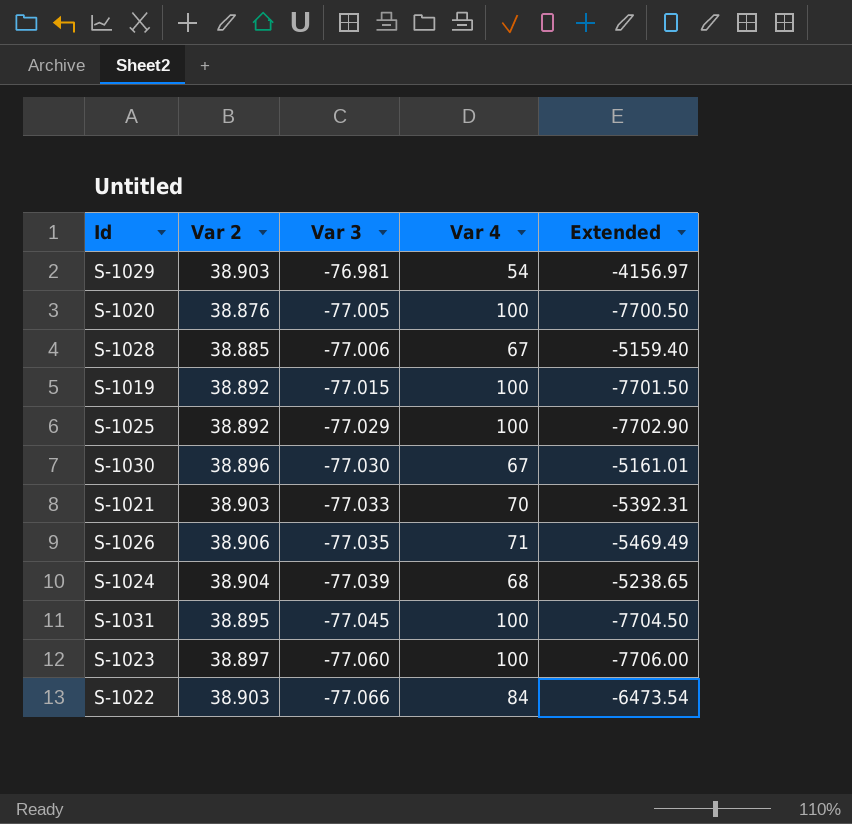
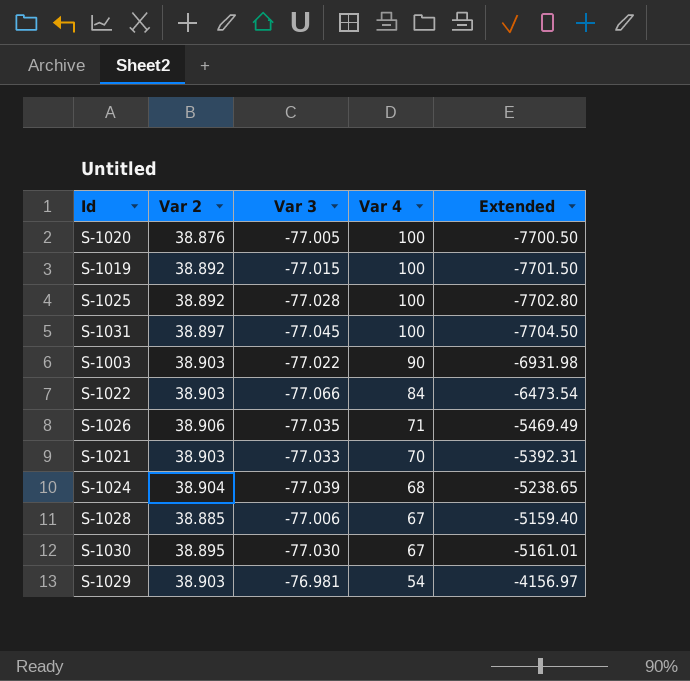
row order: Var 3 descending -> Var 4 descending
row S-1023: 38.897 | -77.060 | 100 | -7706.00 -> none
S-1025 | Var 3: -77.029 -> -77.028
S-1025 | Extended: -7702.90 -> -7702.80
S-1031 | Var 2: 38.895 -> 38.897
row S-1003: none -> 38.903 | -77.022 | 90 | -6931.98
S-1030 | Var 2: 38.896 -> 38.895

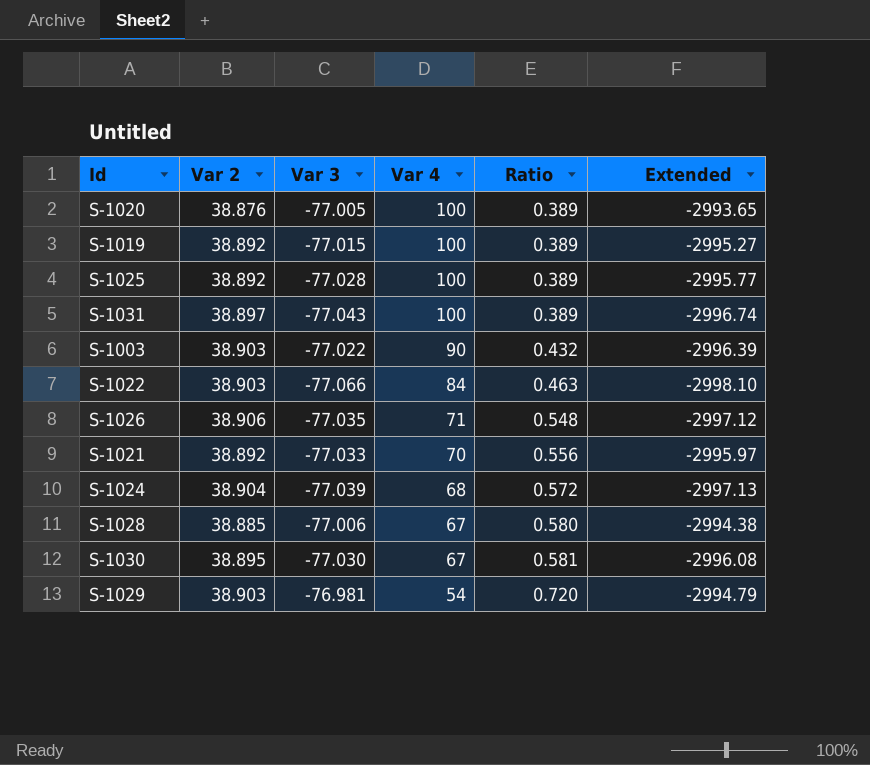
column Ratio | formula: none -> [Var 2] / [Var 4]
column Extended | formula: [Var 3] * [Var 4] -> [Var 2] * [Var 3]
S-1031 | Var 3: -77.045 -> -77.043
S-1021 | Var 2: 38.903 -> 38.892

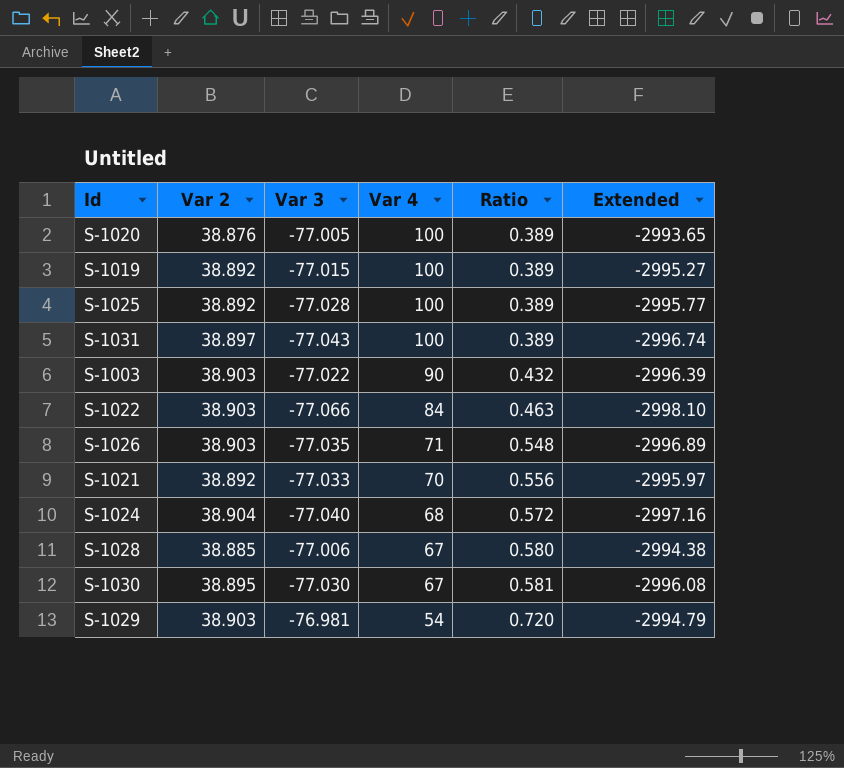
S-1026 | Var 2: 38.906 -> 38.903
S-1026 | Extended: -2997.12 -> -2996.89
S-1024 | Var 3: -77.039 -> -77.040
S-1024 | Extended: -2997.13 -> -2997.16

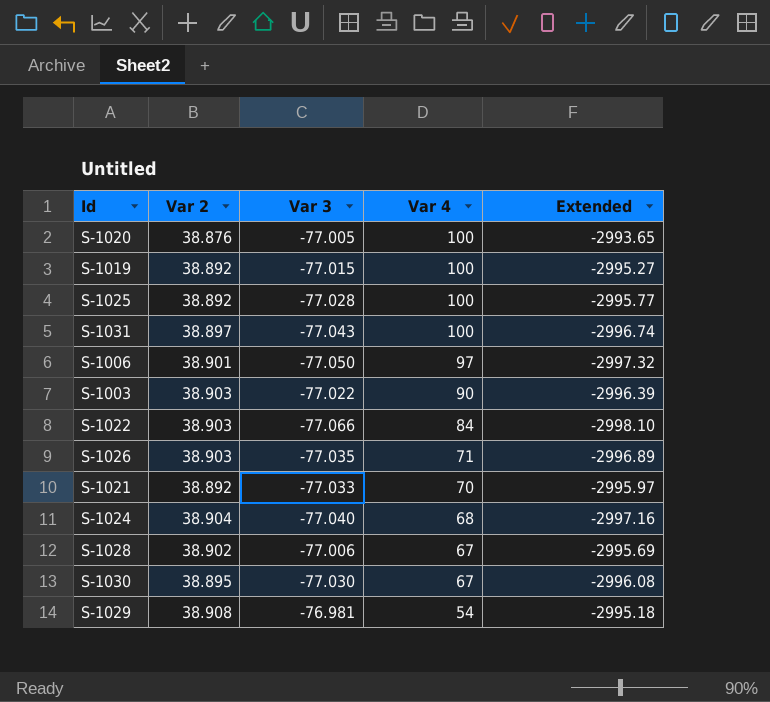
column Ratio | formula: [Var 2] / [Var 4] -> none
row S-1006: none -> 38.901 | -77.050 | 97 | -2997.32
S-1028 | Var 2: 38.885 -> 38.902
S-1028 | Extended: -2994.38 -> -2995.69
S-1029 | Var 2: 38.903 -> 38.908
S-1029 | Extended: -2994.79 -> -2995.18

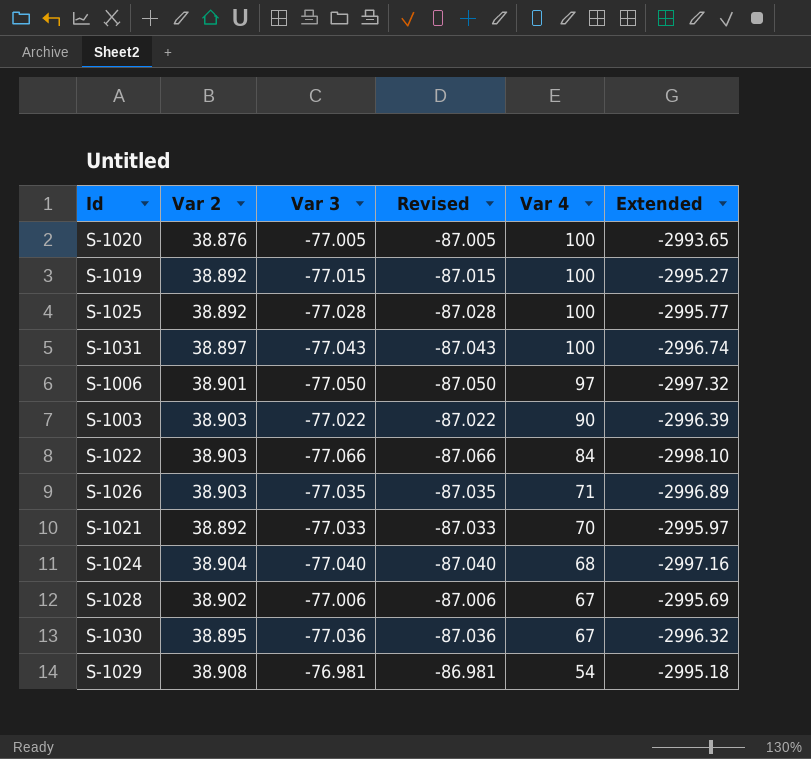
column Revised | formula: none -> [Var 3] - 10
S-1030 | Var 3: -77.030 -> -77.036
S-1030 | Extended: -2996.08 -> -2996.32

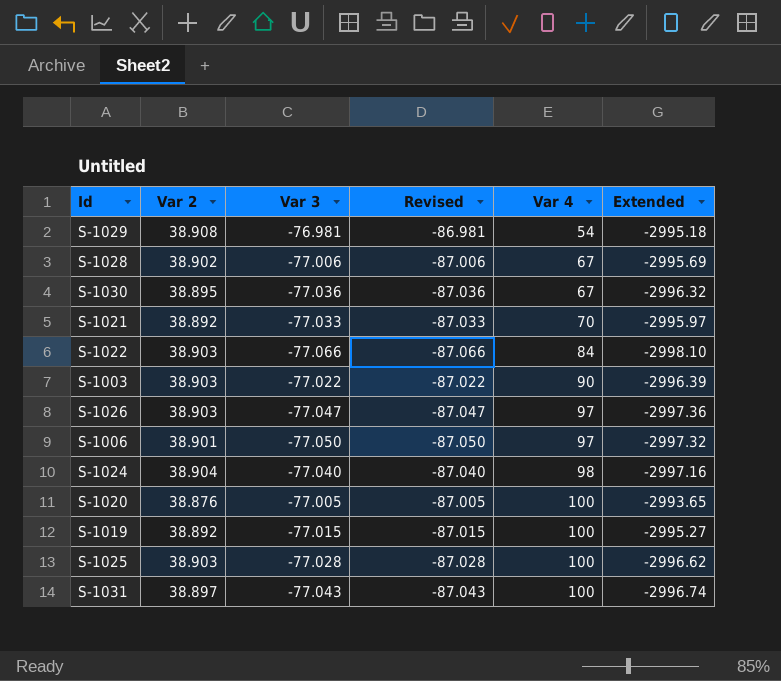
row order: Var 4 descending -> Var 4 ascending
S-1026 | Var 3: -77.035 -> -77.047
S-1026 | Revised: -87.035 -> -87.047
S-1026 | Var 4: 71 -> 97
S-1026 | Extended: -2996.89 -> -2997.36
S-1024 | Var 4: 68 -> 98
S-1025 | Var 2: 38.892 -> 38.903
S-1025 | Extended: -2995.77 -> -2996.62

